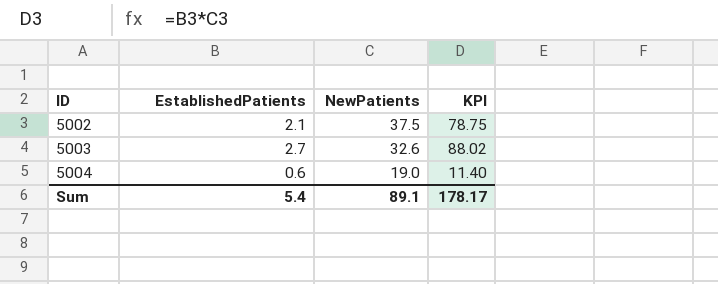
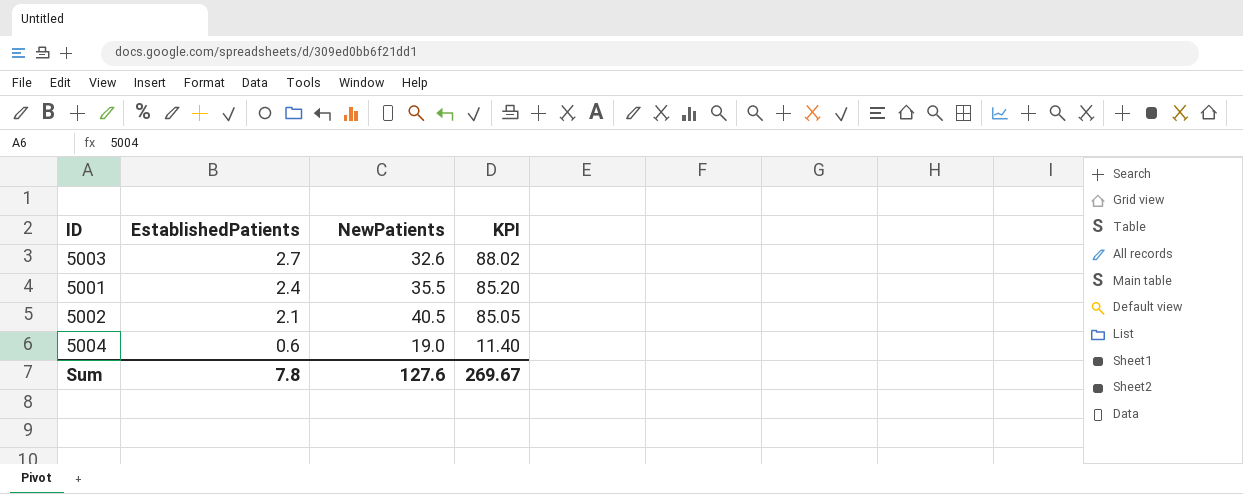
row order: ID ascending -> EstablishedPatients descending
row 5001: none -> 2.4 | 35.5 | 85.20
5002 | NewPatients: 37.5 -> 40.5
5002 | KPI: 78.75 -> 85.05
Sum | EstablishedPatients: 5.4 -> 7.8
Sum | NewPatients: 89.1 -> 127.6
Sum | KPI: 178.17 -> 269.67

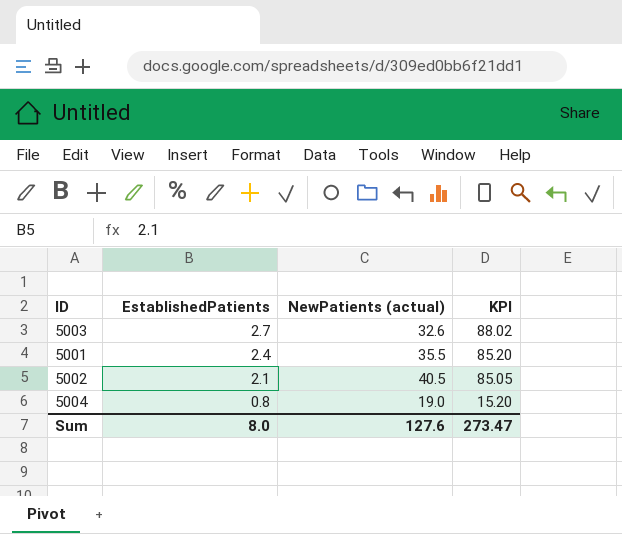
column name: NewPatients -> NewPatients (actual)
5004 | EstablishedPatients: 0.6 -> 0.8
5004 | KPI: 11.40 -> 15.20
Sum | EstablishedPatients: 7.8 -> 8.0
Sum | KPI: 269.67 -> 273.47

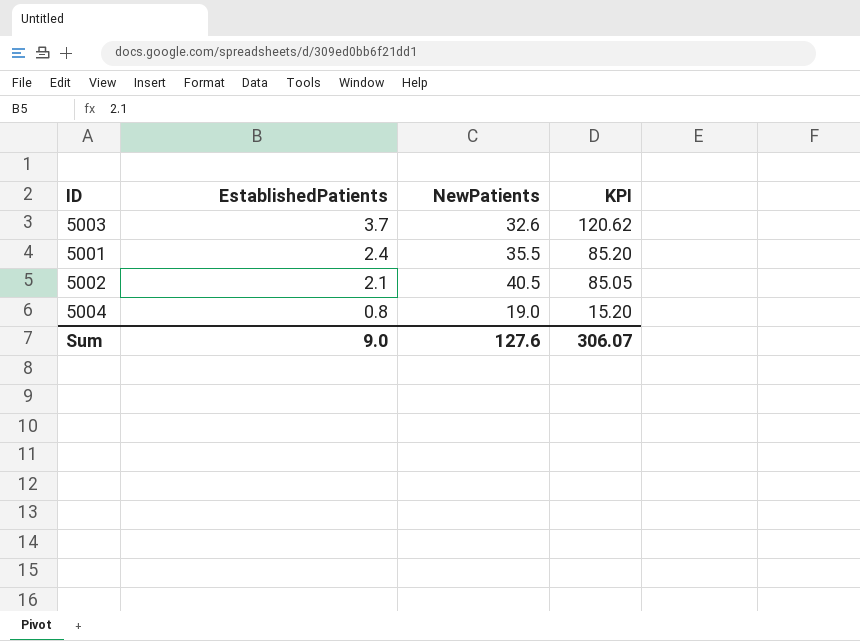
column name: NewPatients (actual) -> NewPatients
5003 | EstablishedPatients: 2.7 -> 3.7
5003 | KPI: 88.02 -> 120.62
Sum | EstablishedPatients: 8.0 -> 9.0
Sum | KPI: 273.47 -> 306.07

